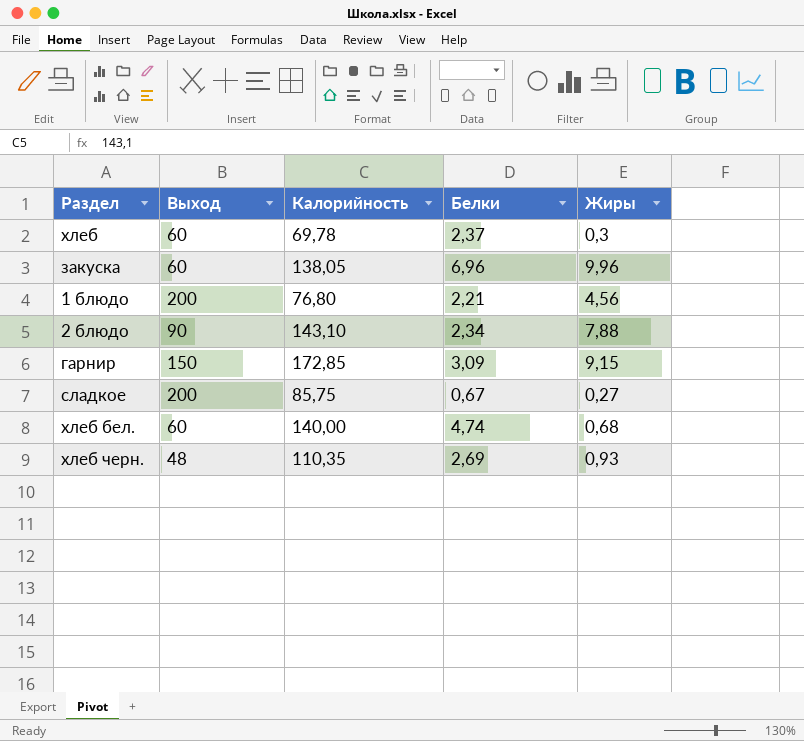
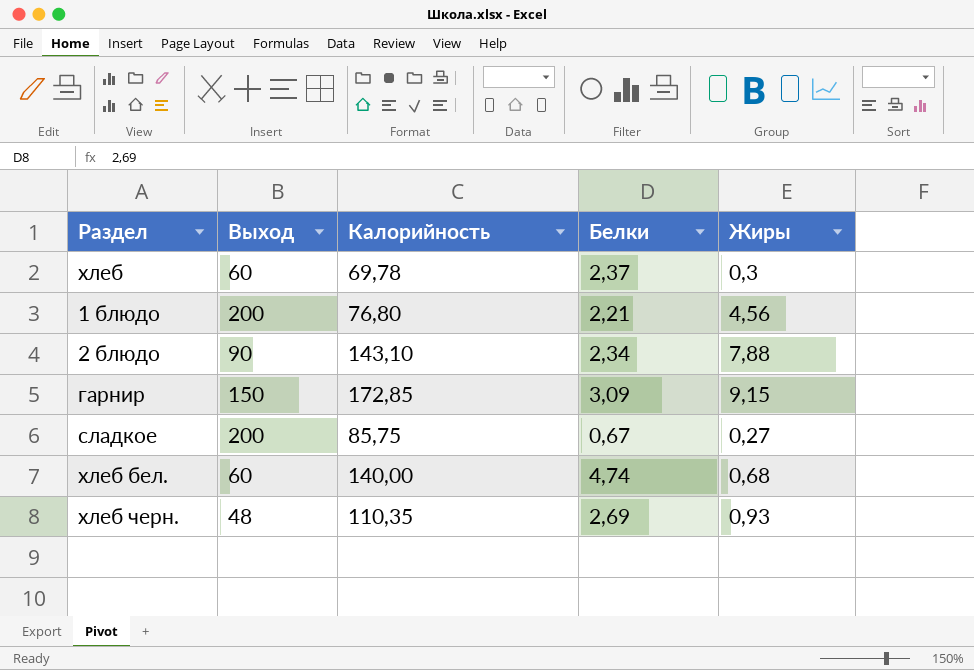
row закуска: 60 | 138,05 | 6,96 | 9,96 -> none

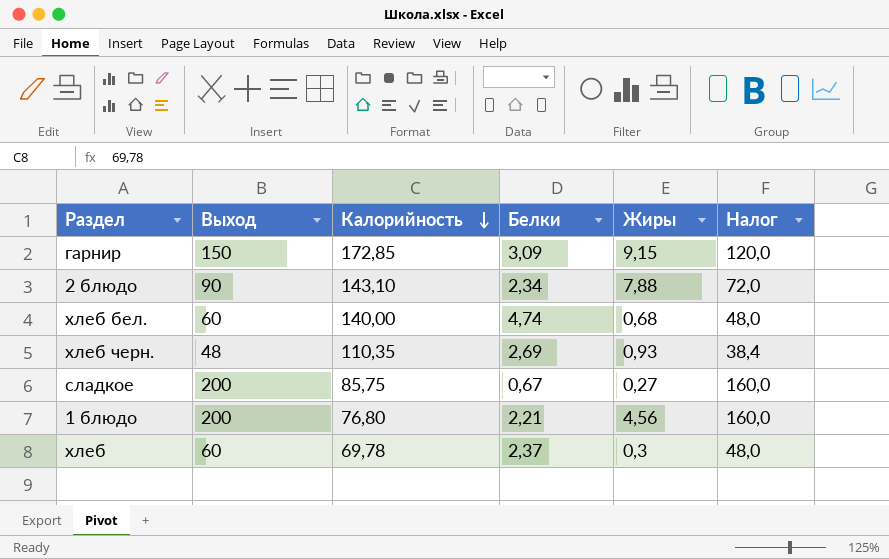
row order: none -> Калорийность descending
column Налог | formula: none -> [Выход] * 0,8

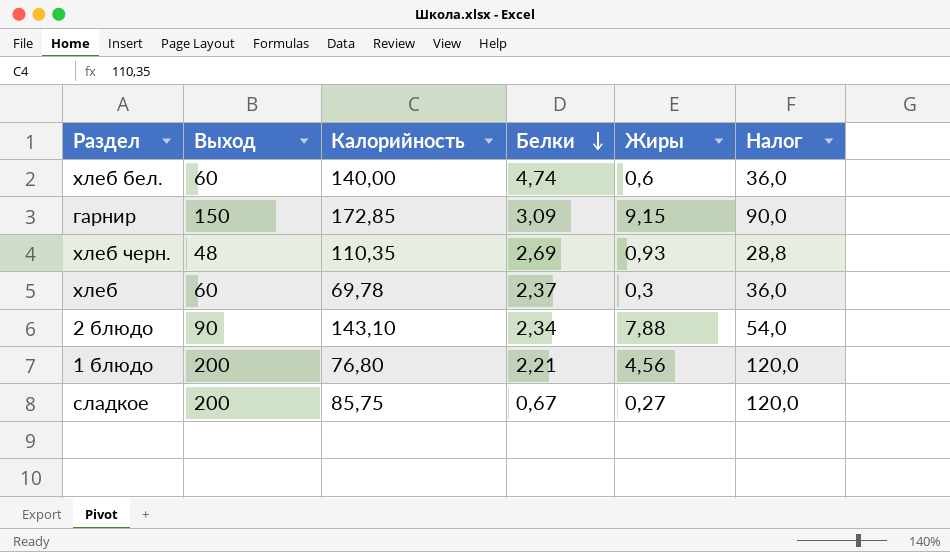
row order: Калорийность descending -> Белки descending
column Налог | formula: [Выход] * 0,8 -> [Выход] * 0,6
хлеб бел. | Жиры: 0,68 -> 0,6

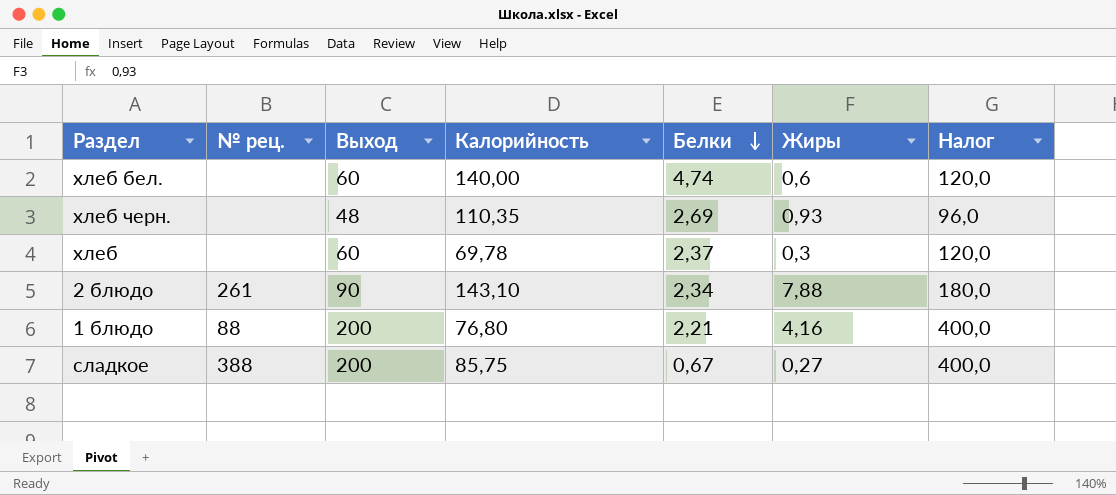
column № рец. | position: none -> 2
column Налог | formula: [Выход] * 0,6 -> [Выход] * 2
row гарнир: 150 | 172,85 | 3,09 | 9,15 | 90,0 -> none
1 блюдо | Жиры: 4,56 -> 4,16

